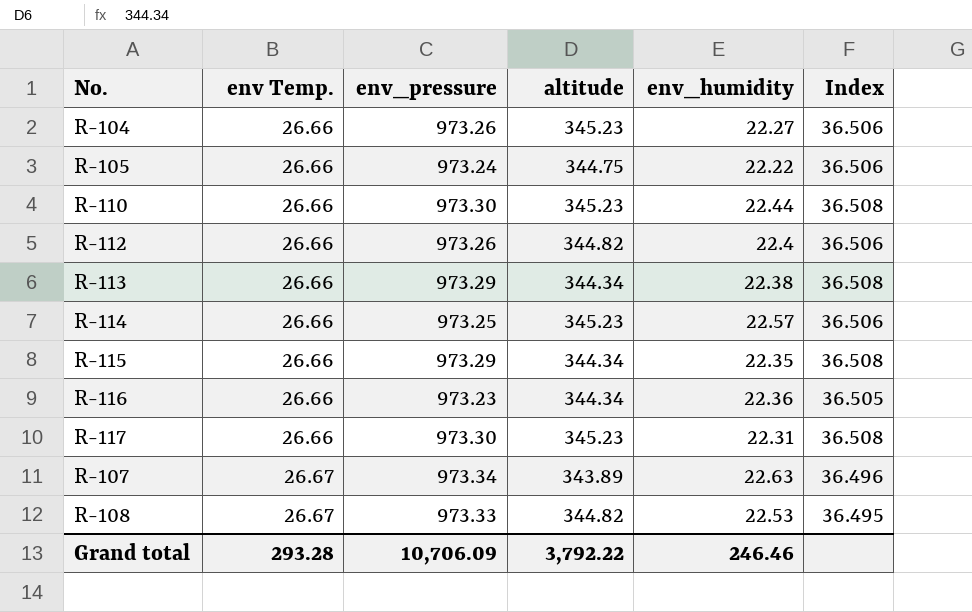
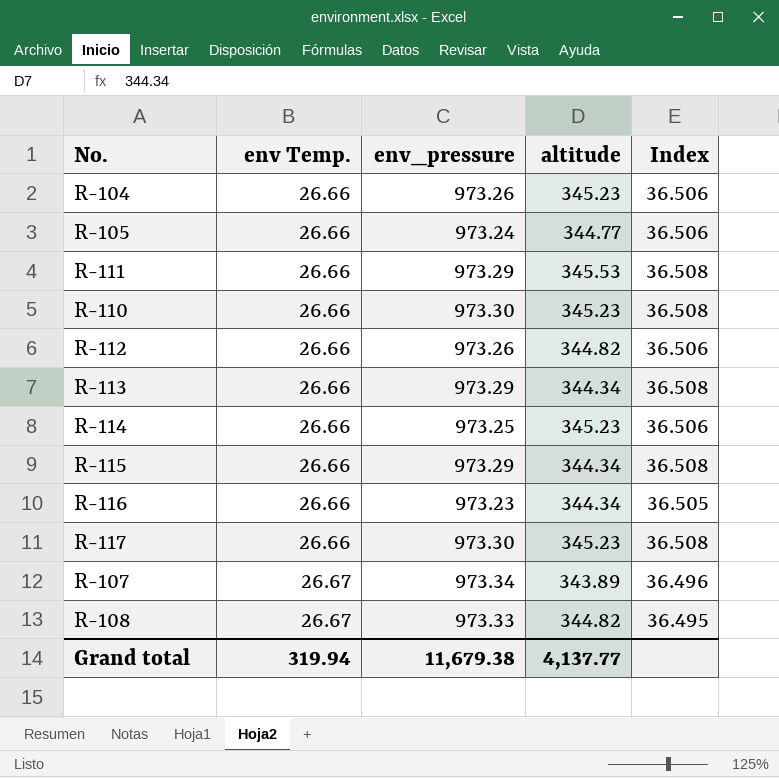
column env_humidity | position: 5 -> none
R-105 | altitude: 344.75 -> 344.77
row R-111: none -> 26.66 | 973.29 | 345.53 | 36.508
Grand total | env Temp.: 293.28 -> 319.94
Grand total | env_pressure: 10,706.09 -> 11,679.38
Grand total | altitude: 3,792.22 -> 4,137.77

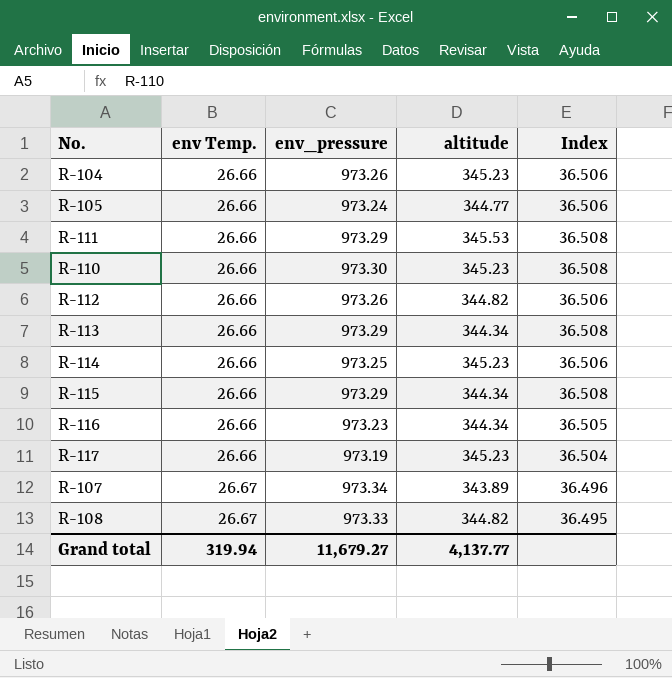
R-117 | env_pressure: 973.30 -> 973.19
R-117 | Index: 36.508 -> 36.504
Grand total | env_pressure: 11,679.38 -> 11,679.27

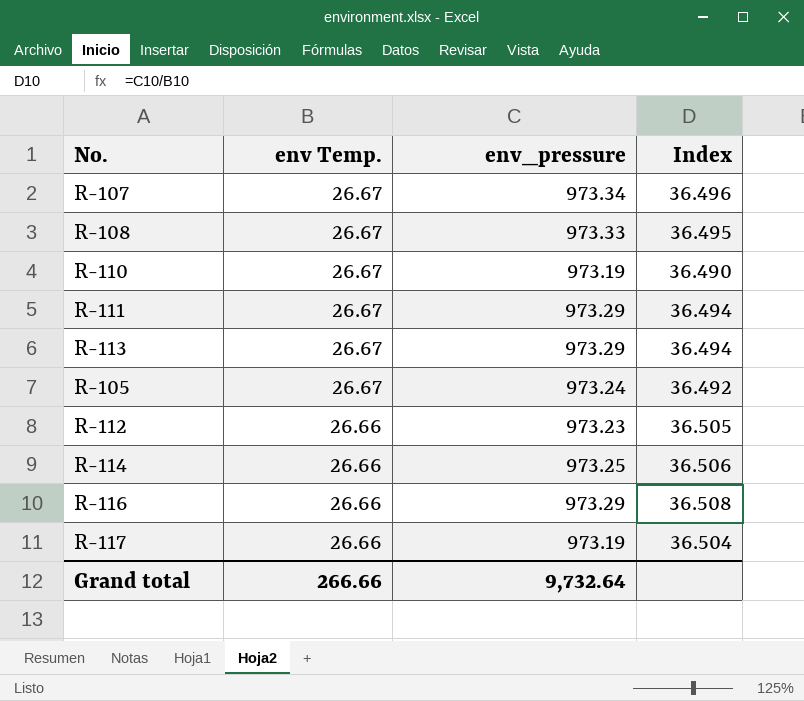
row order: env Temp. ascending -> env Temp. descending
column altitude | position: 4 -> none
row R-104: 26.66 | 973.26 | 345.23 | 36.506 -> none
row R-115: 26.66 | 973.29 | 344.34 | 36.508 -> none
R-110 | env Temp.: 26.66 -> 26.67
R-110 | env_pressure: 973.30 -> 973.19
R-110 | Index: 36.508 -> 36.490
R-111 | env Temp.: 26.66 -> 26.67
R-111 | Index: 36.508 -> 36.494
R-113 | env Temp.: 26.66 -> 26.67
R-113 | Index: 36.508 -> 36.494
R-105 | env Temp.: 26.66 -> 26.67
R-105 | Index: 36.506 -> 36.492
R-112 | env_pressure: 973.26 -> 973.23
R-112 | Index: 36.506 -> 36.505
R-116 | env_pressure: 973.23 -> 973.29
R-116 | Index: 36.505 -> 36.508
Grand total | env Temp.: 319.94 -> 266.66
Grand total | env_pressure: 11,679.27 -> 9,732.64

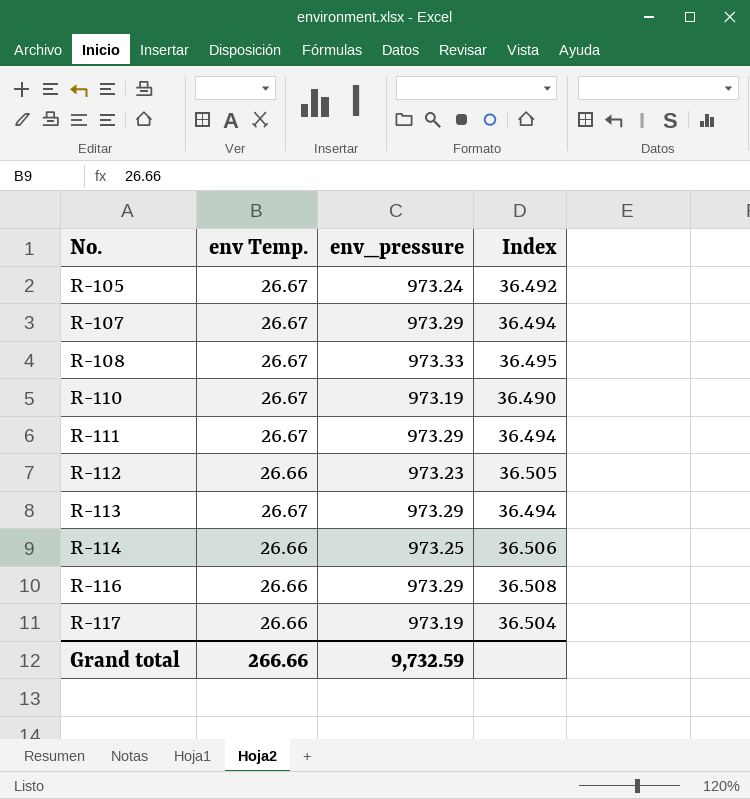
row order: env Temp. descending -> No. ascending
R-107 | env_pressure: 973.34 -> 973.29
R-107 | Index: 36.496 -> 36.494
Grand total | env_pressure: 9,732.64 -> 9,732.59

